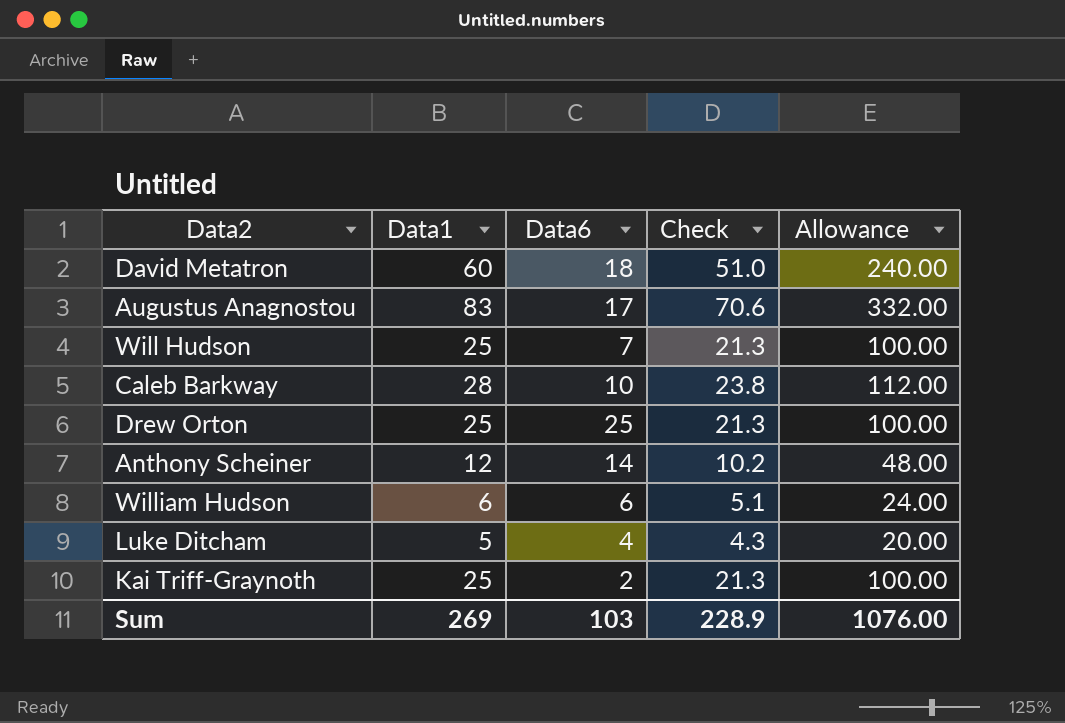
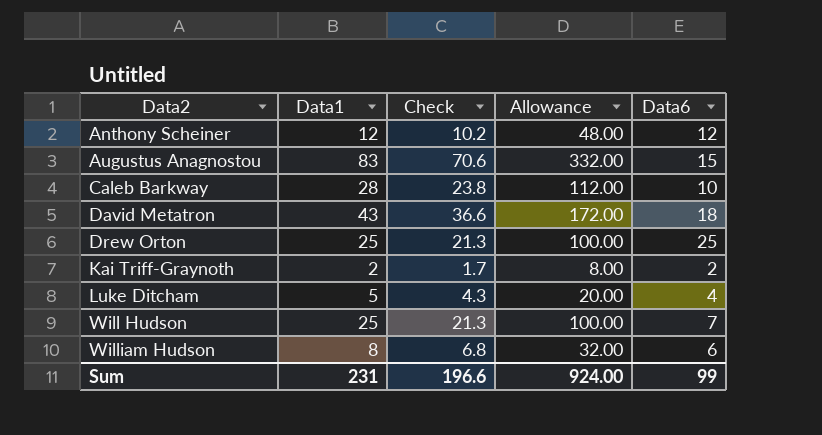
row order: none -> Data2 ascending
column Data6 | position: 3 -> 5
Anthony Scheiner | Data6: 14 -> 12
Augustus Anagnostou | Data6: 17 -> 15
David Metatron | Data1: 60 -> 43
David Metatron | Check: 51.0 -> 36.6
David Metatron | Allowance: 240.00 -> 172.00
Kai Triff-Graynoth | Data1: 25 -> 2
Kai Triff-Graynoth | Check: 21.3 -> 1.7
Kai Triff-Graynoth | Allowance: 100.00 -> 8.00
William Hudson | Data1: 6 -> 8
William Hudson | Check: 5.1 -> 6.8
William Hudson | Allowance: 24.00 -> 32.00
Sum | Data1: 269 -> 231
Sum | Check: 228.9 -> 196.6
Sum | Allowance: 1076.00 -> 924.00
Sum | Data6: 103 -> 99

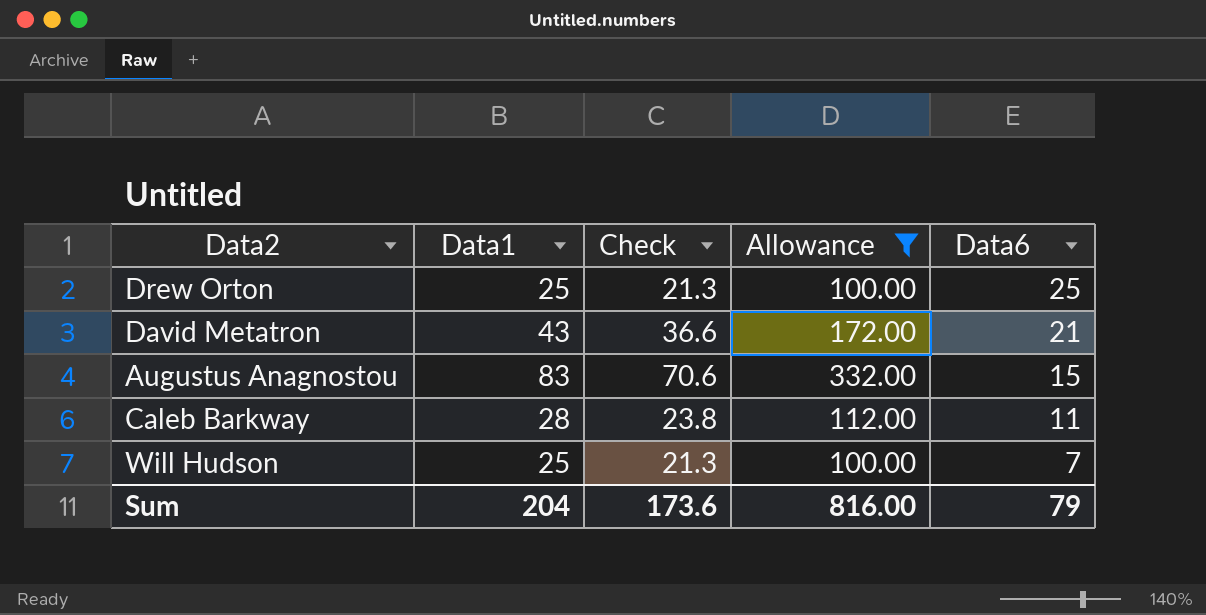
filter: none -> Allowance >= 100.00
row order: Data2 ascending -> Data6 descending
David Metatron | Data6: 18 -> 21
Caleb Barkway | Data6: 10 -> 11
Sum | Data1: 231 -> 204
Sum | Check: 196.6 -> 173.6
Sum | Allowance: 924.00 -> 816.00
Sum | Data6: 99 -> 79

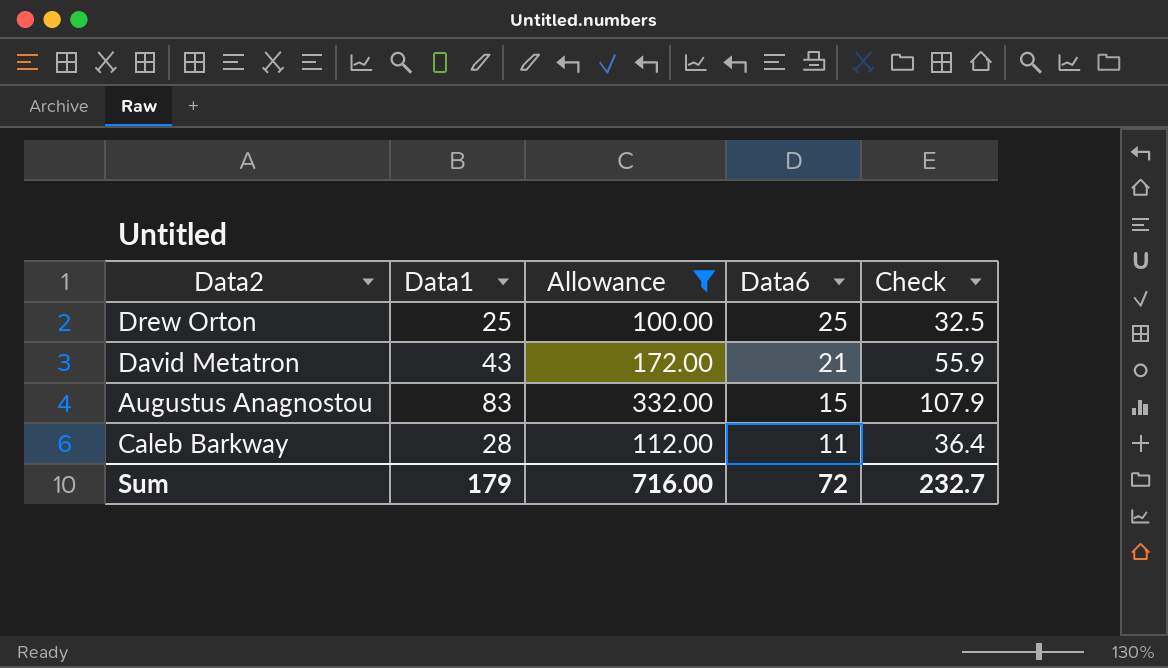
column Check | formula: [Data1] * 0.85 -> [Data1] * 1.3
column Check | position: 3 -> 5
row Will Hudson: 25 | 21.3 | 100.00 | 7 -> none
Sum | Data1: 204 -> 179
Sum | Allowance: 816.00 -> 716.00
Sum | Data6: 79 -> 72
Sum | Check: 173.6 -> 232.7

